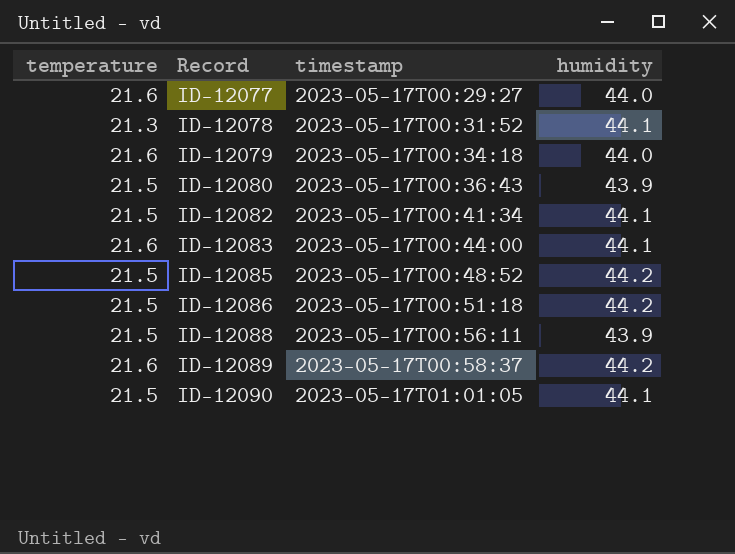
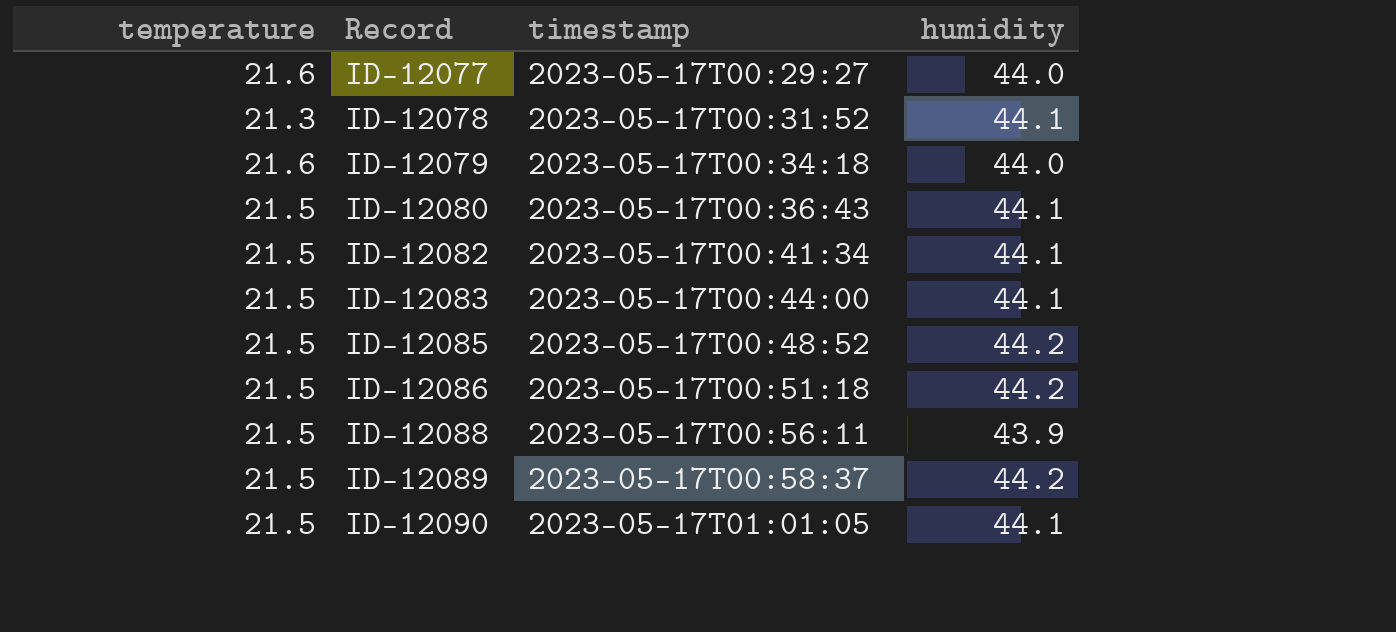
ID-12080 | humidity: 43.9 -> 44.1
ID-12083 | temperature: 21.6 -> 21.5
ID-12089 | temperature: 21.6 -> 21.5

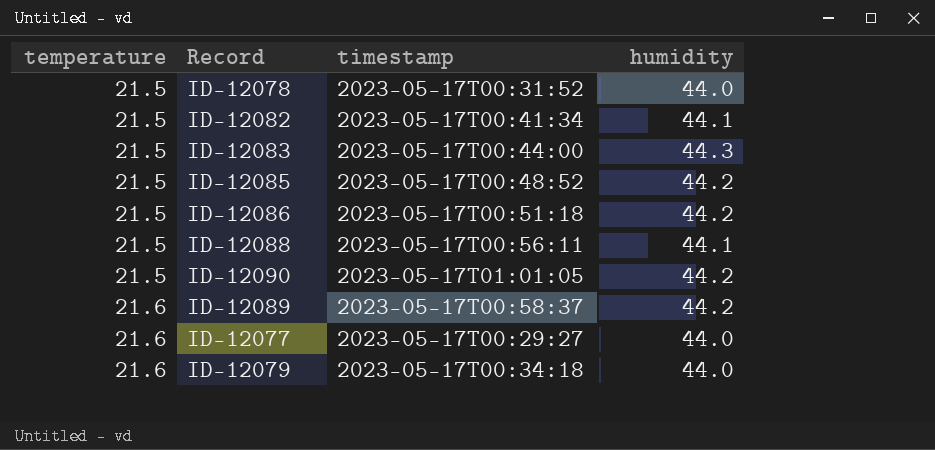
row order: Record ascending -> temperature ascending
row ID-12080: 21.5 | 2023-05-17T00:36:43 | 44.1 -> none
ID-12078 | temperature: 21.3 -> 21.5
ID-12078 | humidity: 44.1 -> 44.0
ID-12083 | humidity: 44.1 -> 44.3
ID-12088 | humidity: 43.9 -> 44.1
ID-12090 | humidity: 44.1 -> 44.2
ID-12089 | temperature: 21.5 -> 21.6

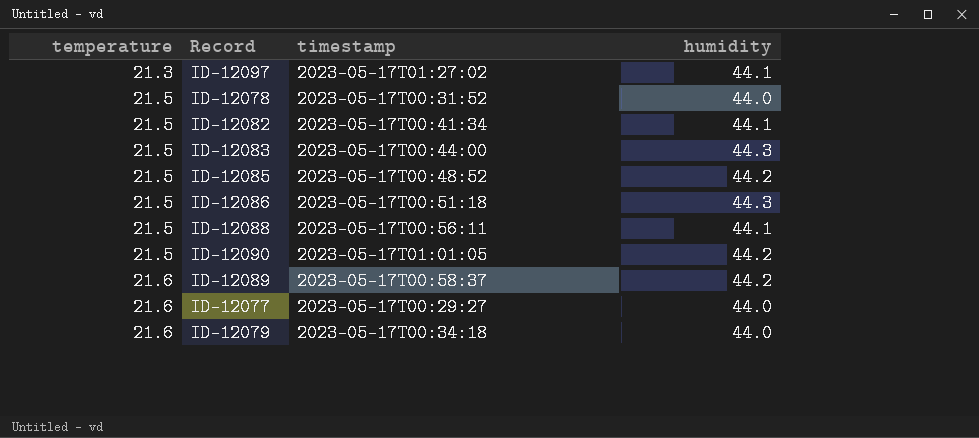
row ID-12097: none -> 21.3 | 2023-05-17T01:27:02 | 44.1
ID-12086 | humidity: 44.2 -> 44.3

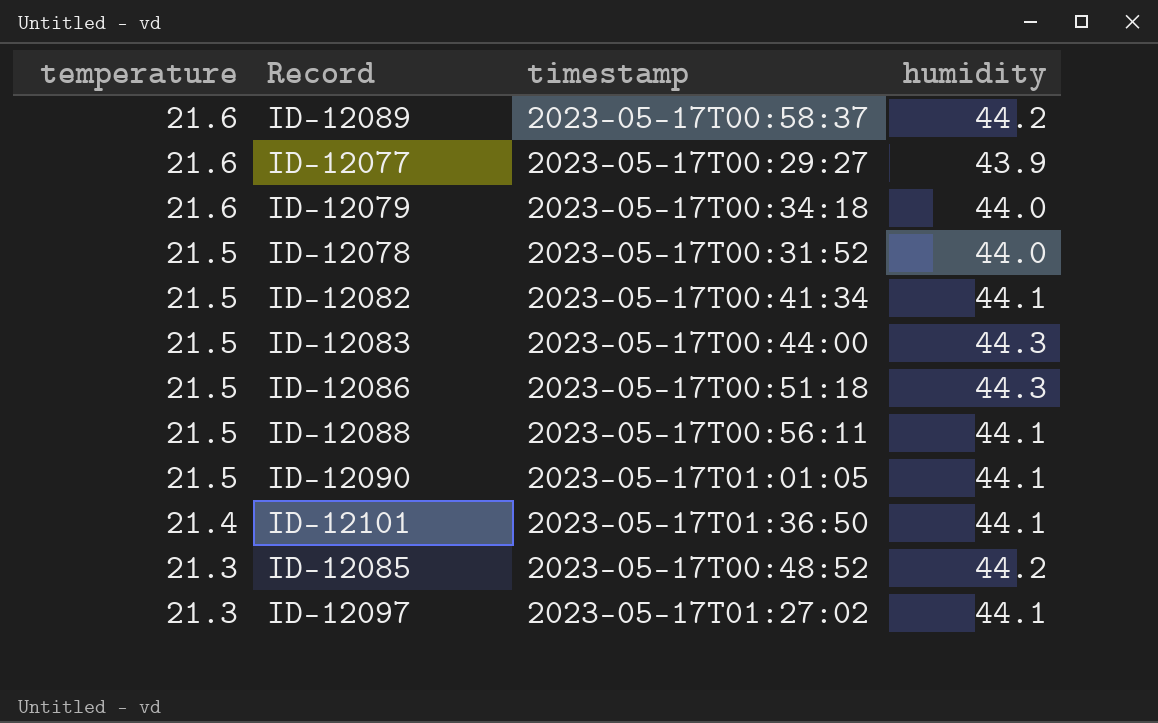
row order: temperature ascending -> temperature descending
ID-12077 | humidity: 44.0 -> 43.9
ID-12090 | humidity: 44.2 -> 44.1
row ID-12101: none -> 21.4 | 2023-05-17T01:36:50 | 44.1
ID-12085 | temperature: 21.5 -> 21.3

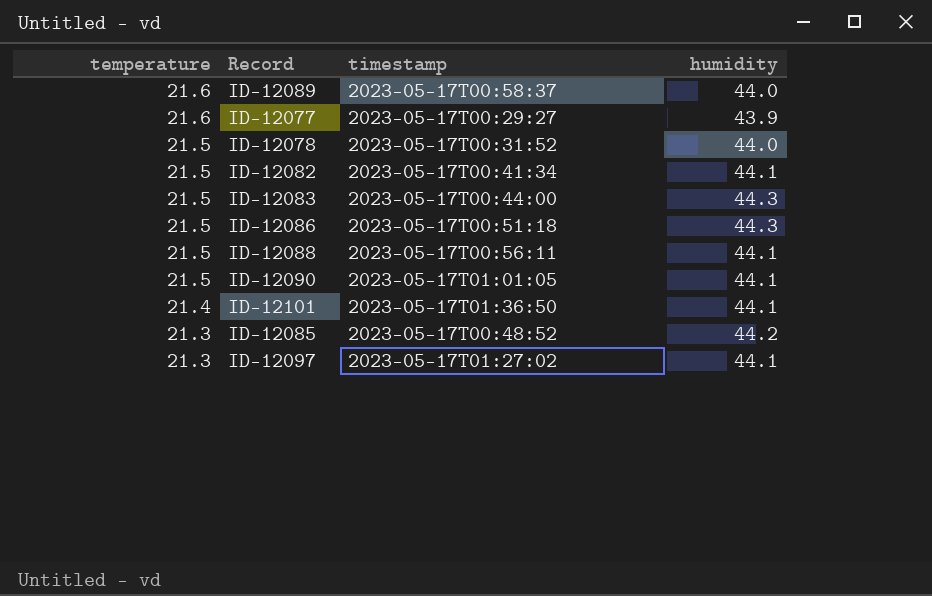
row ID-12079: 21.6 | 2023-05-17T00:34:18 | 44.0 -> none
ID-12089 | humidity: 44.2 -> 44.0

